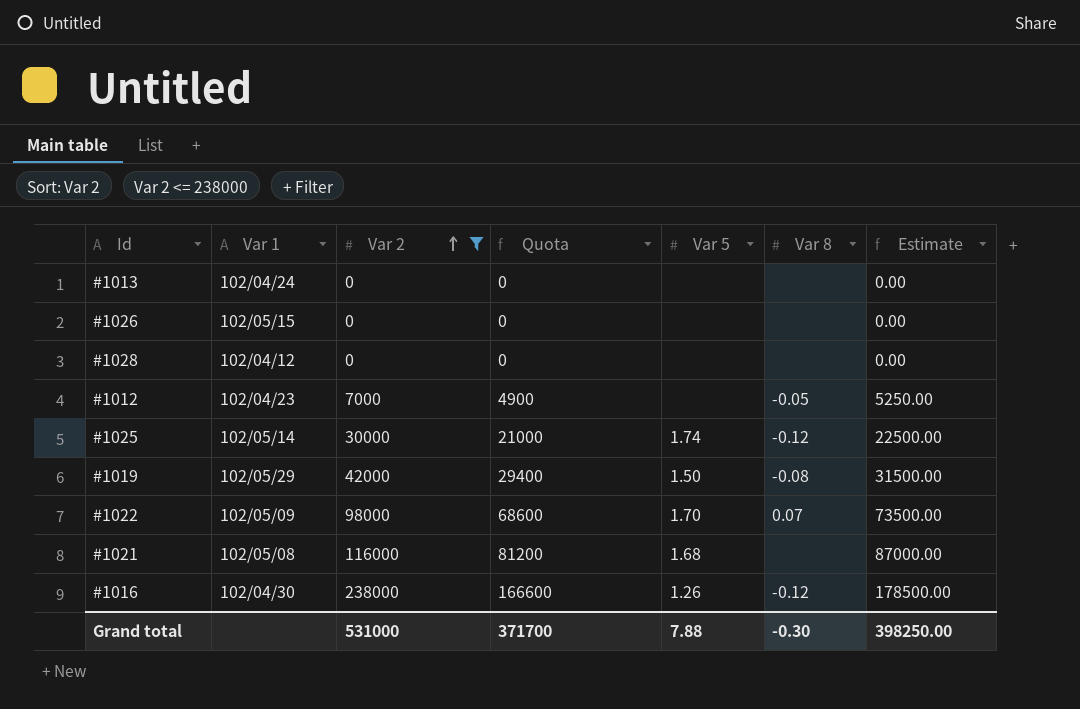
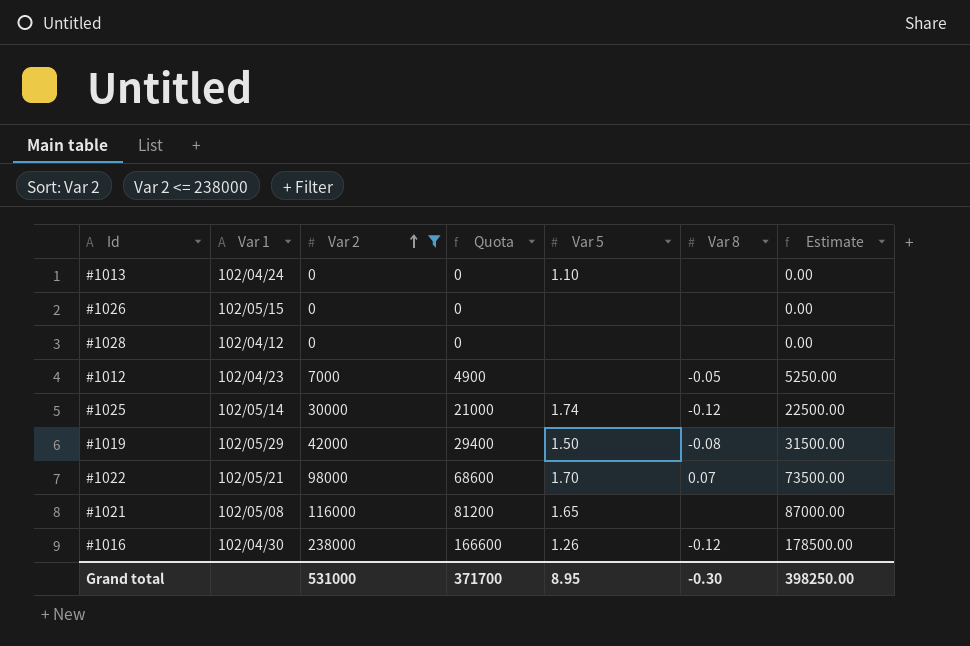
#1013 | Var 5: none -> 1.10
#1022 | Var 1: 102/05/09 -> 102/05/21
#1021 | Var 5: 1.68 -> 1.65
Grand total | Var 5: 7.88 -> 8.95

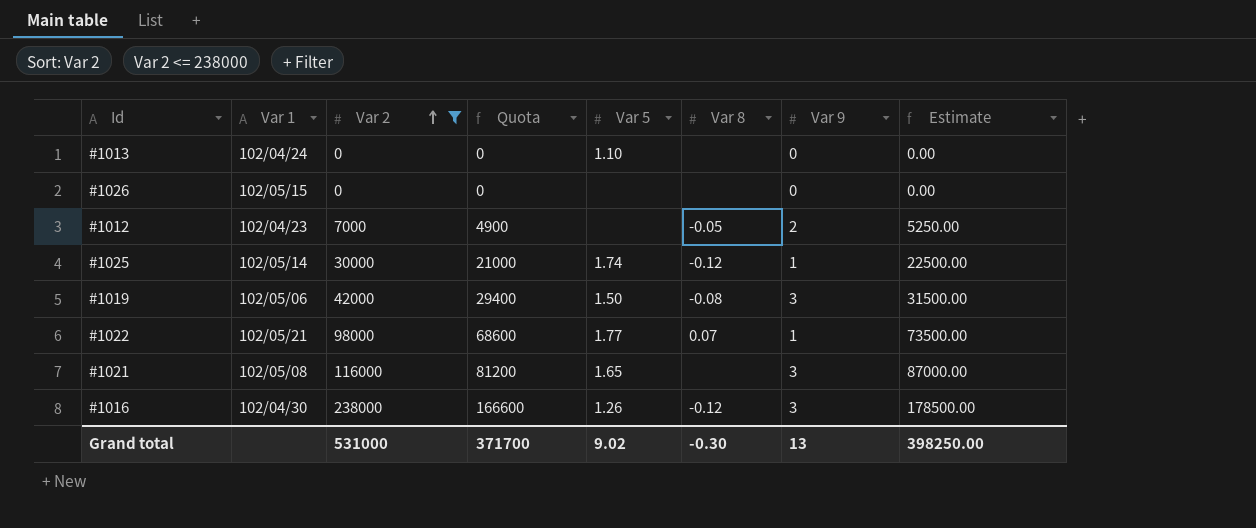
column Var 9 | position: none -> 7
row #1028: 102/04/12 | 0 | 0 | none | none | 0.00 -> none
#1019 | Var 1: 102/05/29 -> 102/05/06
#1022 | Var 5: 1.70 -> 1.77
Grand total | Var 5: 8.95 -> 9.02

